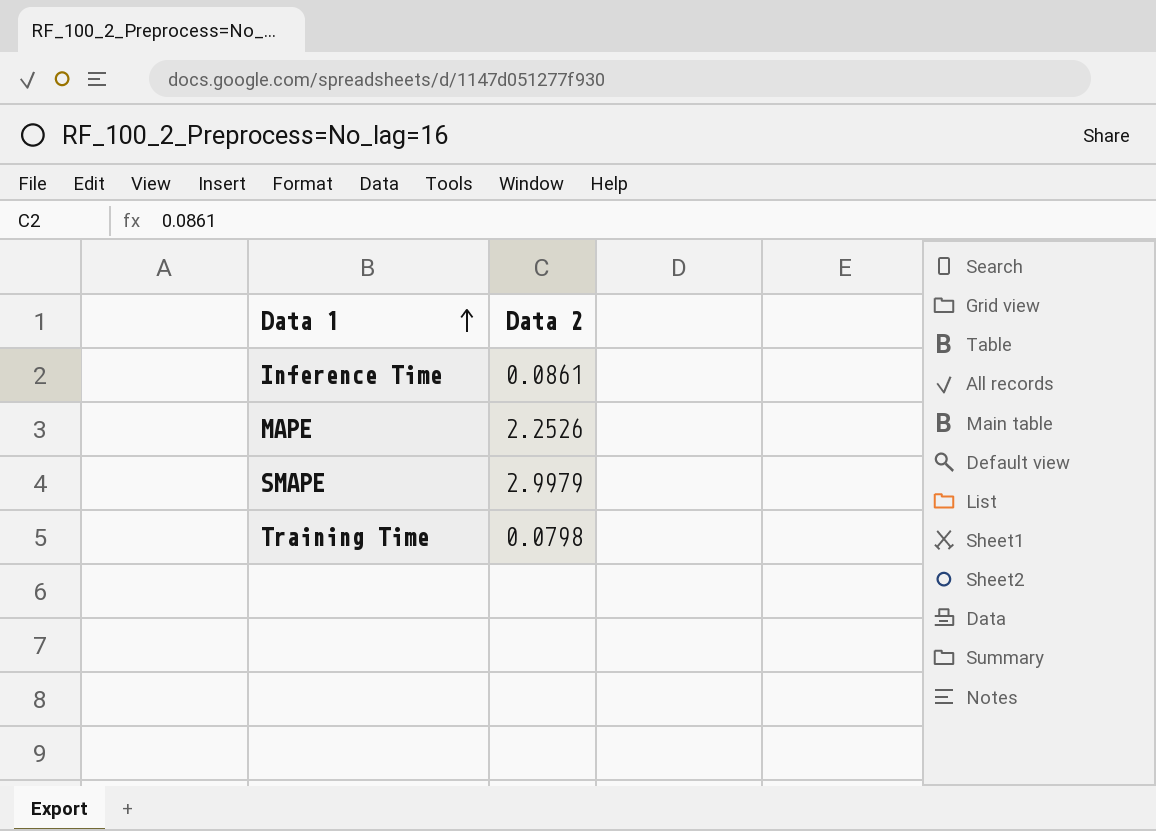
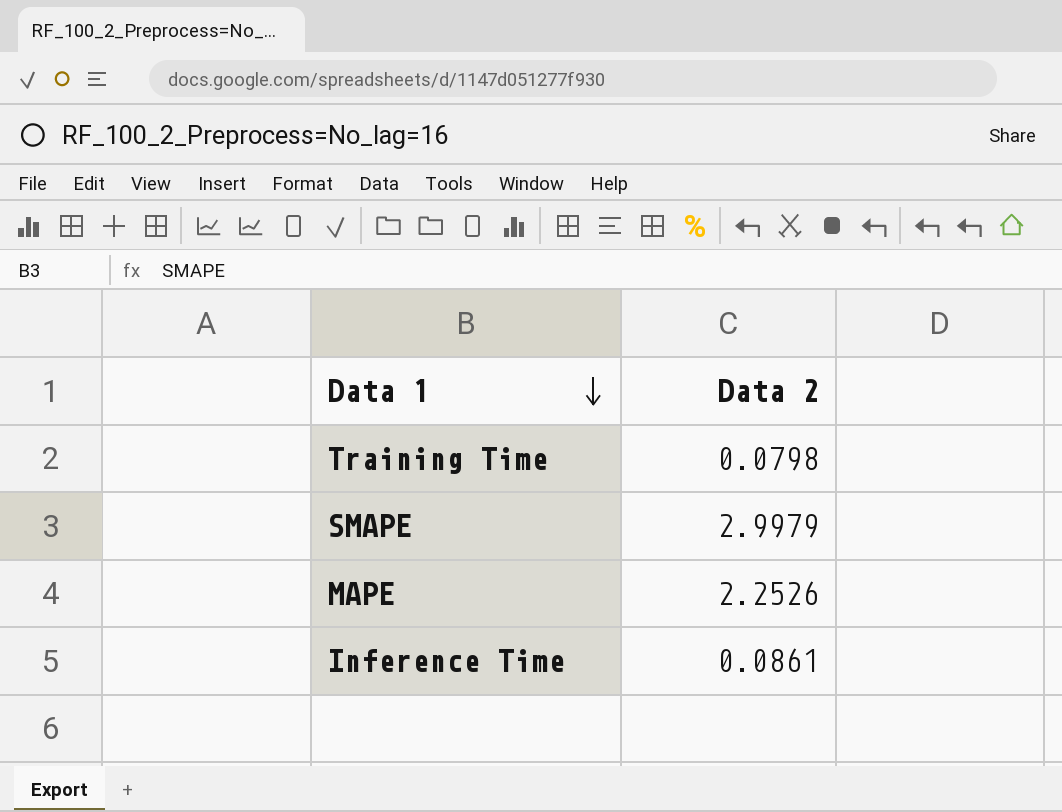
row order: Data 1 ascending -> Data 1 descending

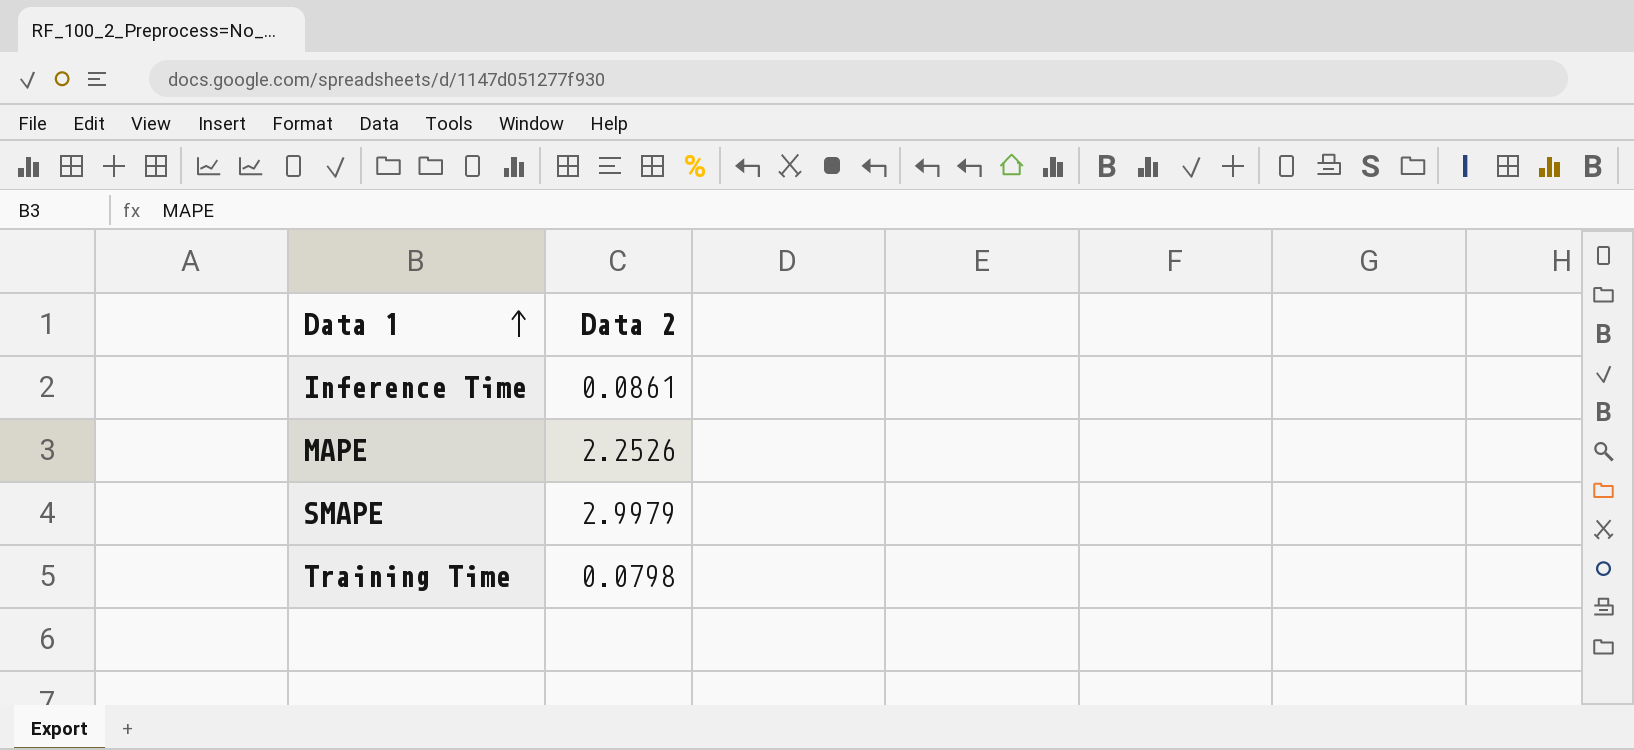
row order: Data 1 descending -> Data 1 ascending

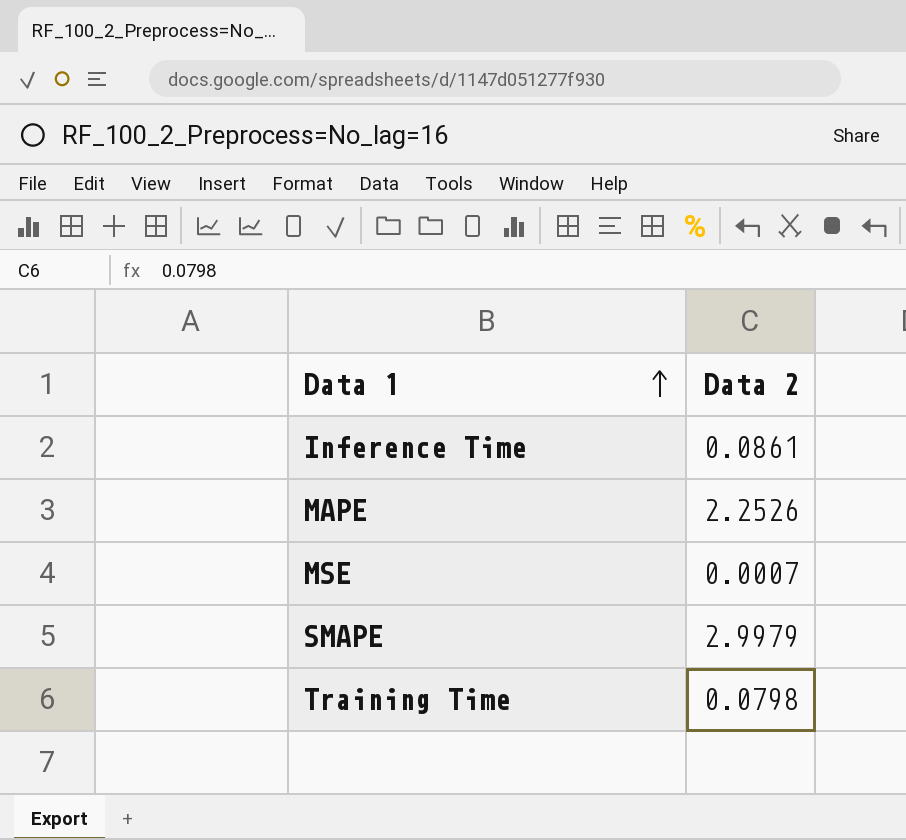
row MSE: none -> 0.0007

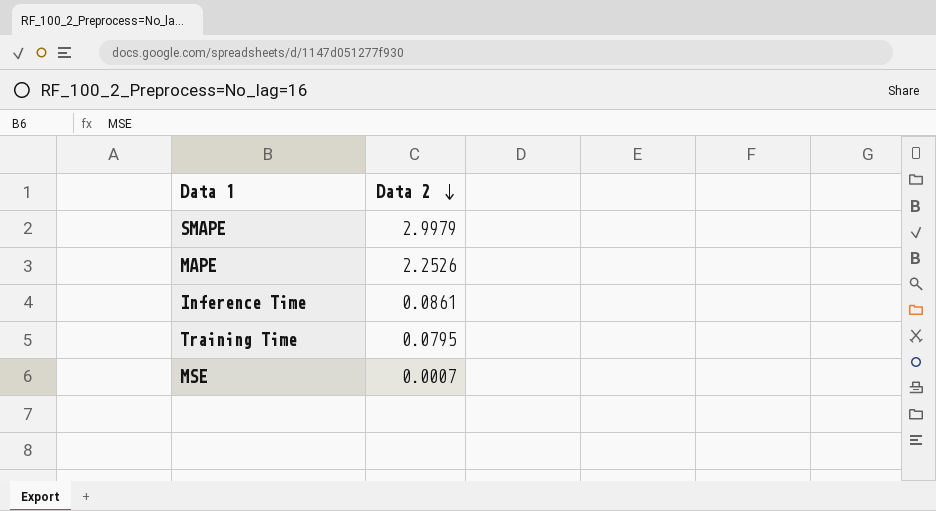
row order: Data 1 ascending -> Data 2 descending
Training Time | Data 2: 0.0798 -> 0.0795

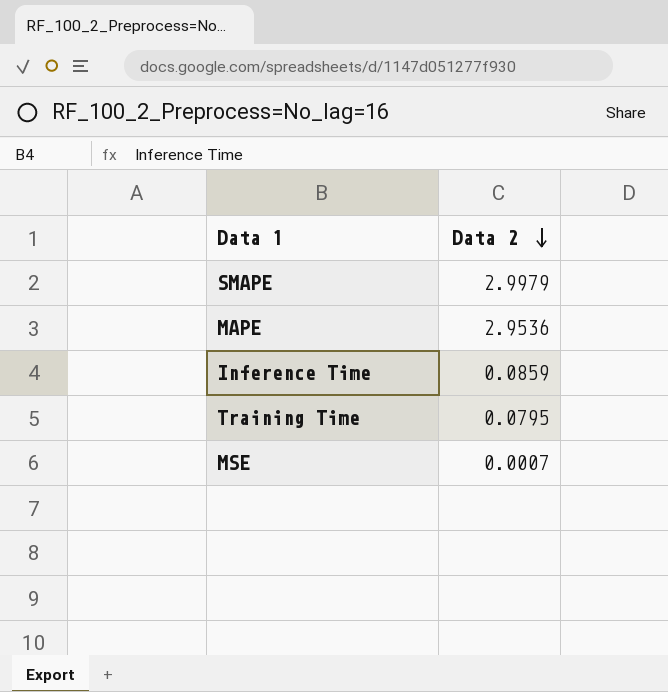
MAPE | Data 2: 2.2526 -> 2.9536
Inference Time | Data 2: 0.0861 -> 0.0859

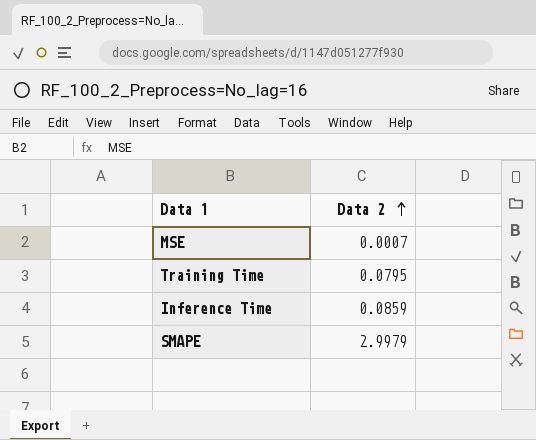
row order: Data 2 descending -> Data 2 ascending
row MAPE: 2.9536 -> none

